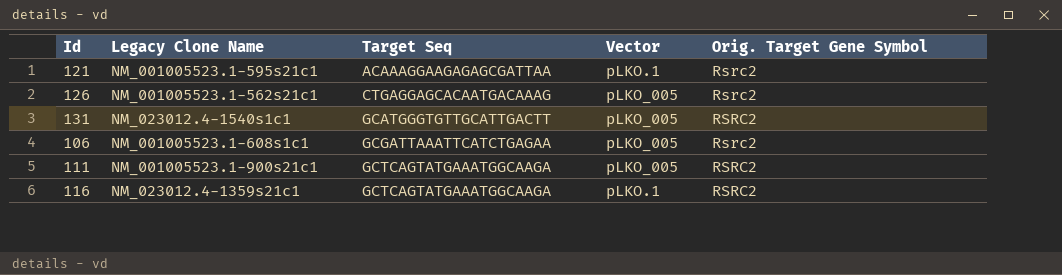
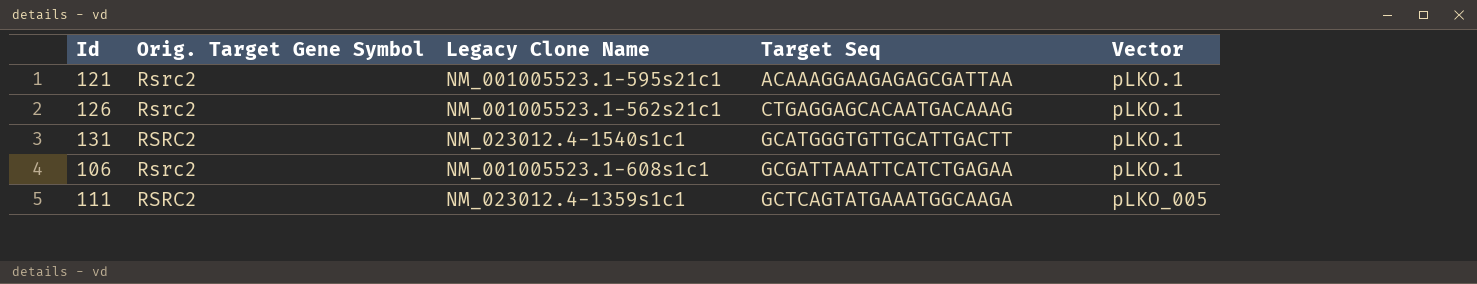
column Orig. Target Gene Symbol | position: 5 -> 2
row 116: NM_023012.4-1359s21c1 | GCTCAGTATGAAATGGCAAGA | pLKO.1 | RSRC2 -> none
126 | Vector: pLKO_005 -> pLKO.1
131 | Vector: pLKO_005 -> pLKO.1
106 | Vector: pLKO_005 -> pLKO.1
111 | Legacy Clone Name: NM_001005523.1-900s21c1 -> NM_023012.4-1359s1c1

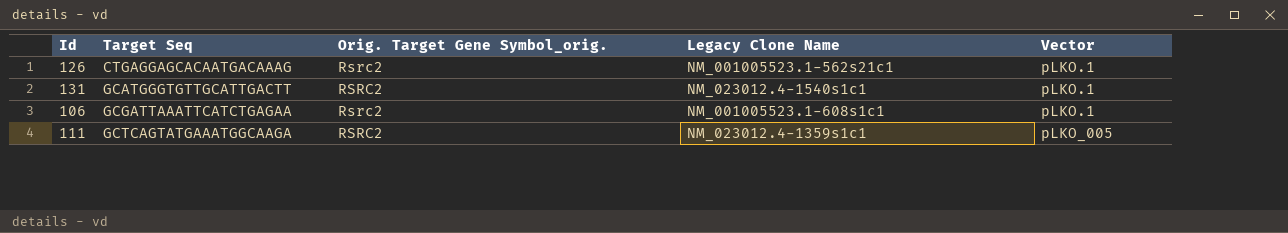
column Target Seq | position: 4 -> 2
column name: Orig. Target Gene Symbol -> Orig. Target Gene Symbol_orig.
row 121: Rsrc2 | NM_001005523.1-595s21c1 | ACAAAGGAAGAGAGCGATTAA | pLKO.1 -> none

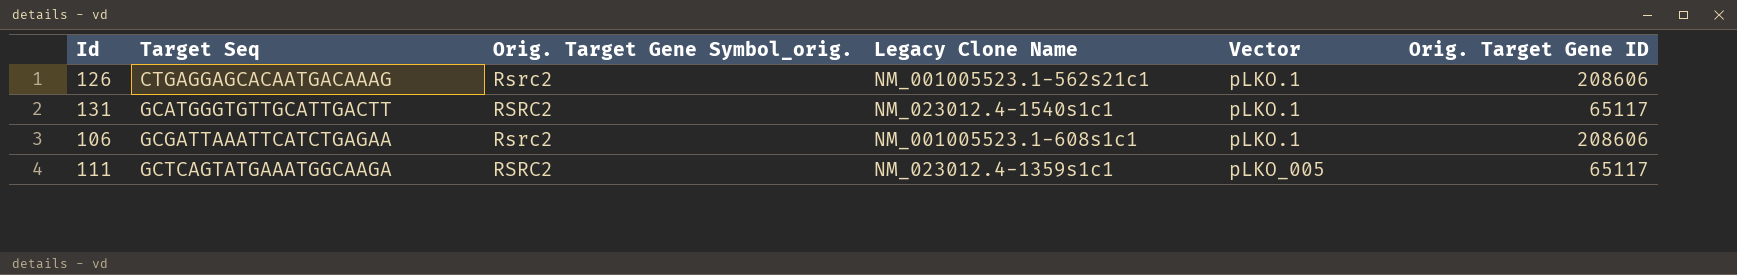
column Orig. Target Gene ID | position: none -> 6

